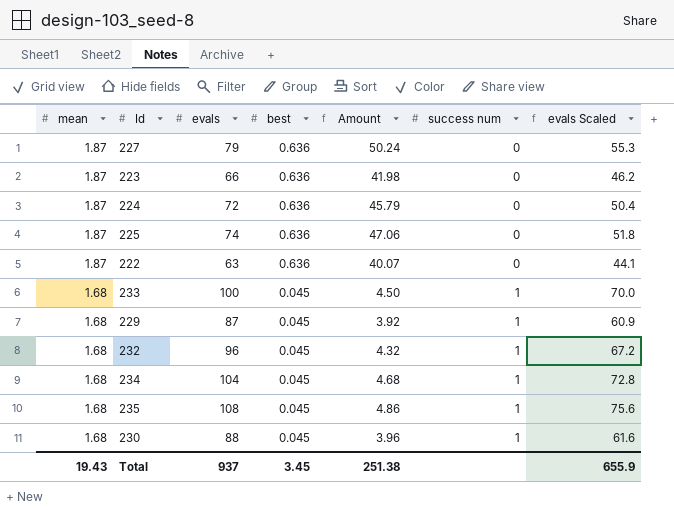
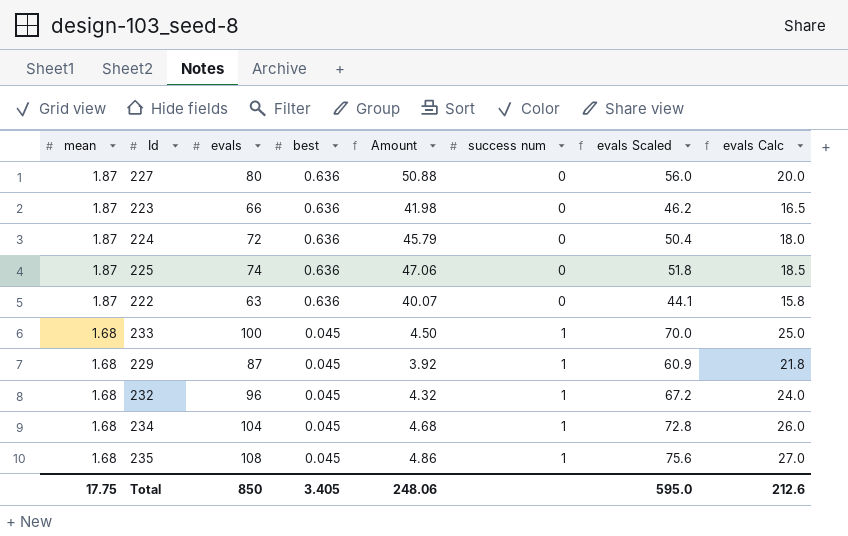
column evals Calc | formula: none -> [evals] * 0.25
row 230: 1.68 | 88 | 0.045 | 3.96 | 1 | 61.6 -> none
227 | evals: 79 -> 80
227 | Amount: 50.24 -> 50.88
227 | evals Scaled: 55.3 -> 56.0
Total | mean: 19.43 -> 17.75
Total | evals: 937 -> 850
Total | best: 3.45 -> 3.405
Total | Amount: 251.38 -> 248.06
Total | evals Scaled: 655.9 -> 595.0

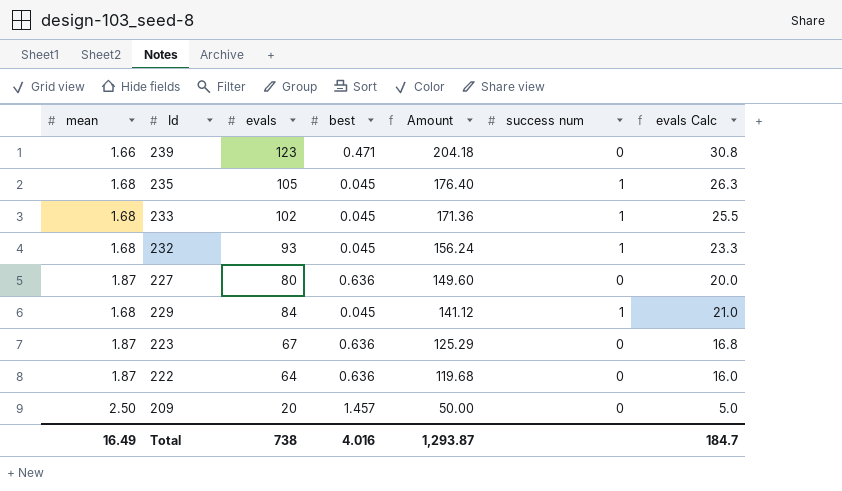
row order: mean descending -> Amount descending
column evals Scaled | formula: [evals] * 0.7 -> none
column Amount | formula: [evals] * [best] -> [mean] * [evals]
row 224: 1.87 | 72 | 0.636 | 45.79 | 0 | 50.4 | 18.0 -> none
row 225: 1.87 | 74 | 0.636 | 47.06 | 0 | 51.8 | 18.5 -> none
row 234: 1.68 | 104 | 0.045 | 4.68 | 1 | 72.8 | 26.0 -> none
row 239: none -> 1.66 | 123 | 0.471 | 204.18 | 0 | 30.8
235 | evals: 108 -> 105
235 | evals Calc: 27.0 -> 26.3
233 | evals: 100 -> 102
233 | evals Calc: 25.0 -> 25.5
232 | evals: 96 -> 93
232 | evals Calc: 24.0 -> 23.3
229 | evals: 87 -> 84
229 | evals Calc: 21.8 -> 21.0
223 | evals: 66 -> 67
223 | evals Calc: 16.5 -> 16.8
222 | evals: 63 -> 64
222 | evals Calc: 15.8 -> 16.0
row 209: none -> 2.50 | 20 | 1.457 | 50.00 | 0 | 5.0
Total | mean: 17.75 -> 16.49
Total | evals: 850 -> 738
Total | best: 3.405 -> 4.016
Total | Amount: 248.06 -> 1,293.87
Total | evals Calc: 212.6 -> 184.7

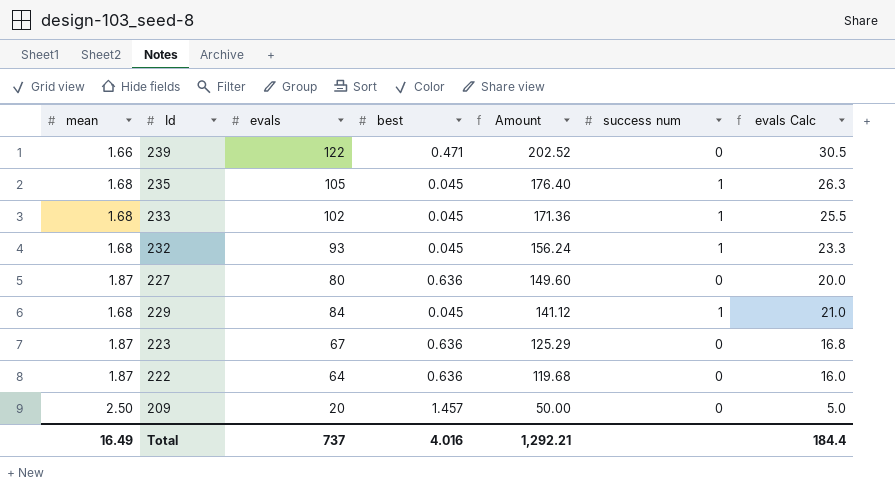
239 | evals: 123 -> 122
239 | Amount: 204.18 -> 202.52
239 | evals Calc: 30.8 -> 30.5
Total | evals: 738 -> 737
Total | Amount: 1,293.87 -> 1,292.21
Total | evals Calc: 184.7 -> 184.4

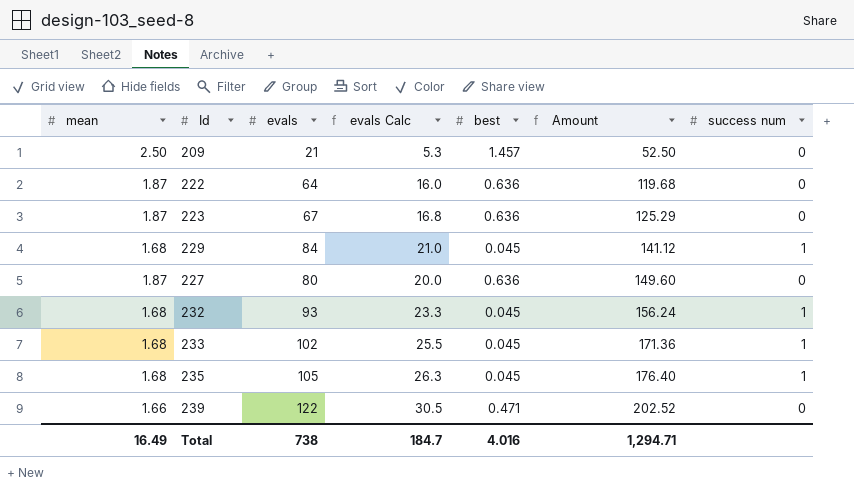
row order: Amount descending -> Amount ascending
column evals Calc | position: 7 -> 4
209 | evals: 20 -> 21
209 | evals Calc: 5.0 -> 5.3
209 | Amount: 50.00 -> 52.50
Total | evals: 737 -> 738
Total | evals Calc: 184.4 -> 184.7
Total | Amount: 1,292.21 -> 1,294.71

